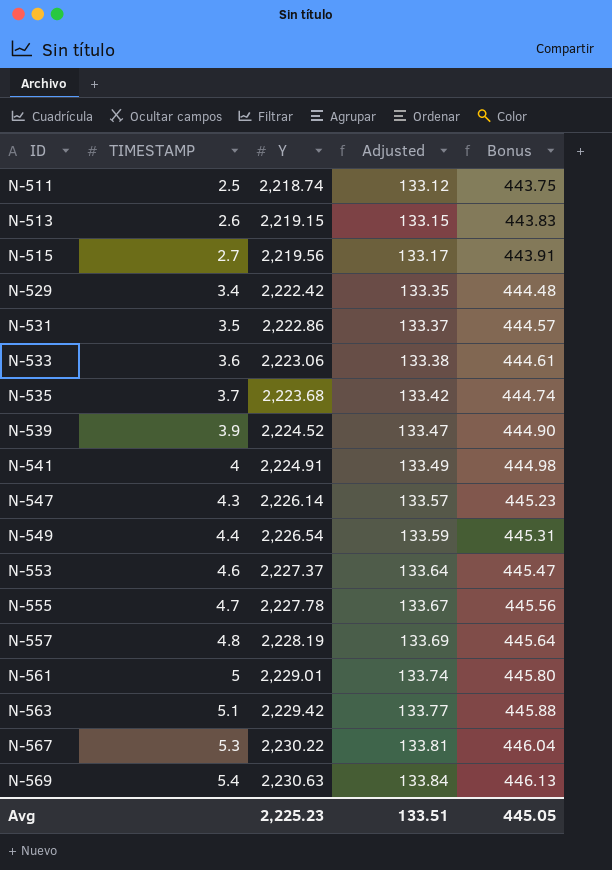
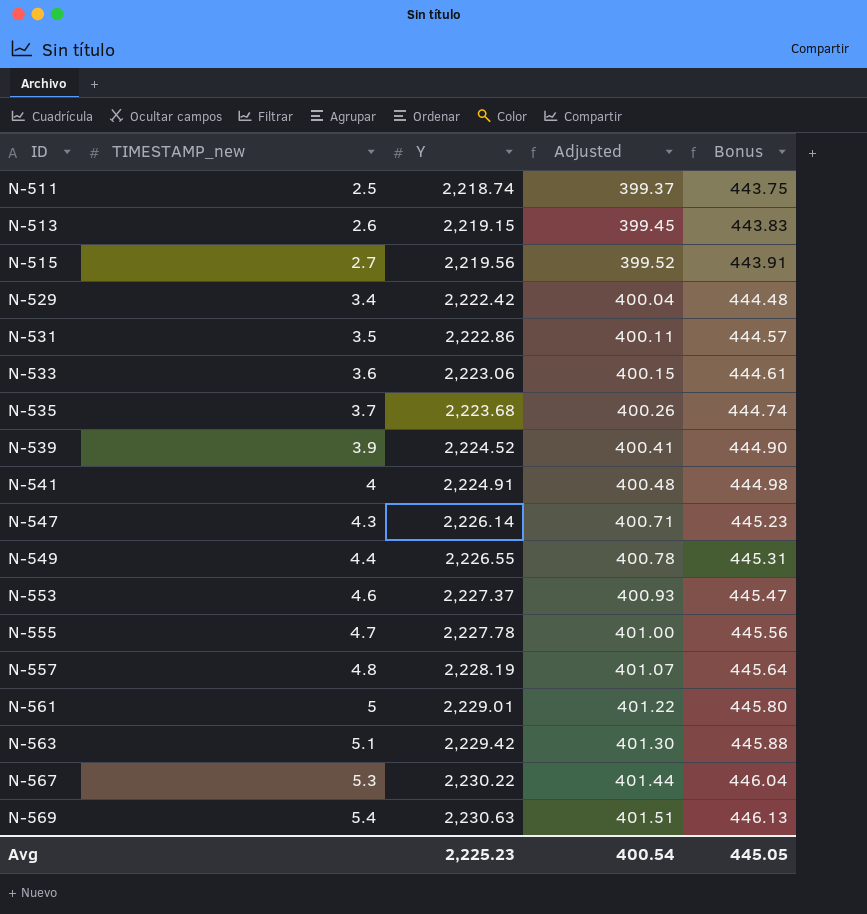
column name: TIMESTAMP -> TIMESTAMP_new
column Adjusted | formula: [Y] * 0.06 -> [Y] * 0.18
N-549 | Y: 2,226.54 -> 2,226.55
Avg | Adjusted: 133.51 -> 400.54

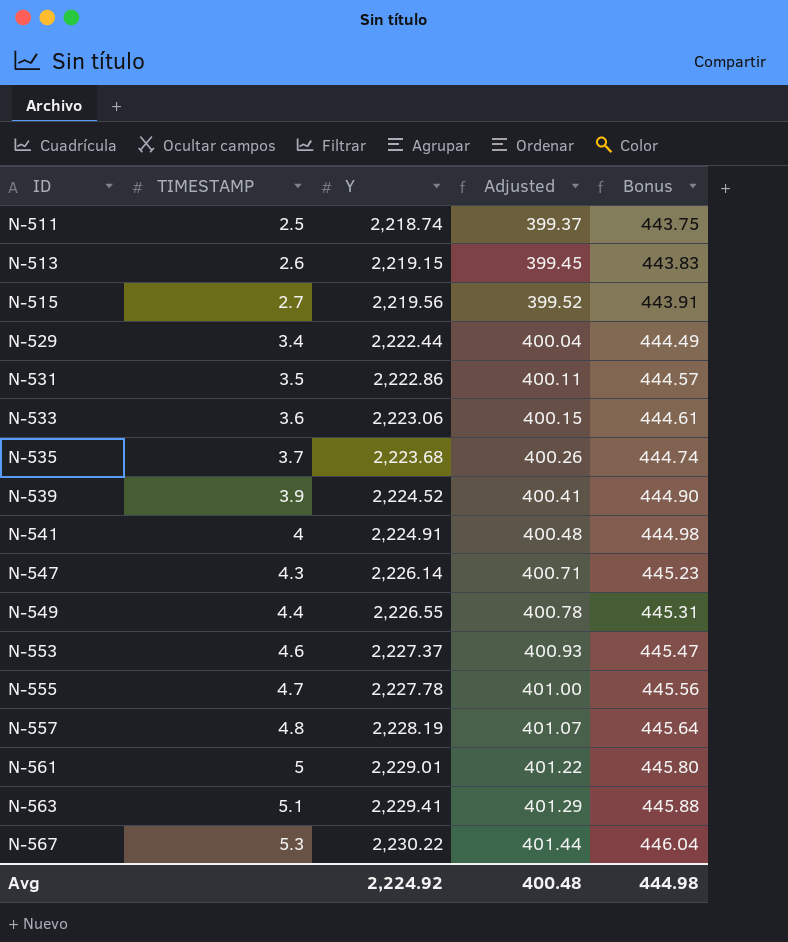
column name: TIMESTAMP_new -> TIMESTAMP
row N-569: 5.4 | 2,230.63 | 401.51 | 446.13 -> none
N-529 | Y: 2,222.42 -> 2,222.44
N-529 | Bonus: 444.48 -> 444.49
N-563 | Y: 2,229.42 -> 2,229.41
N-563 | Adjusted: 401.30 -> 401.29
Avg | Y: 2,225.23 -> 2,224.92
Avg | Adjusted: 400.54 -> 400.48
Avg | Bonus: 445.05 -> 444.98

